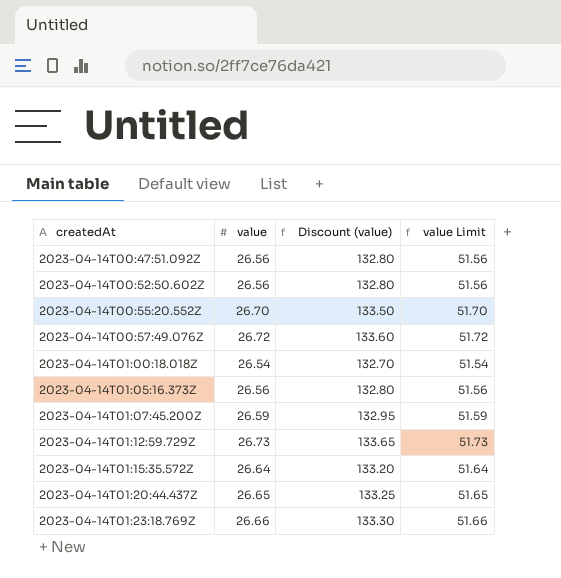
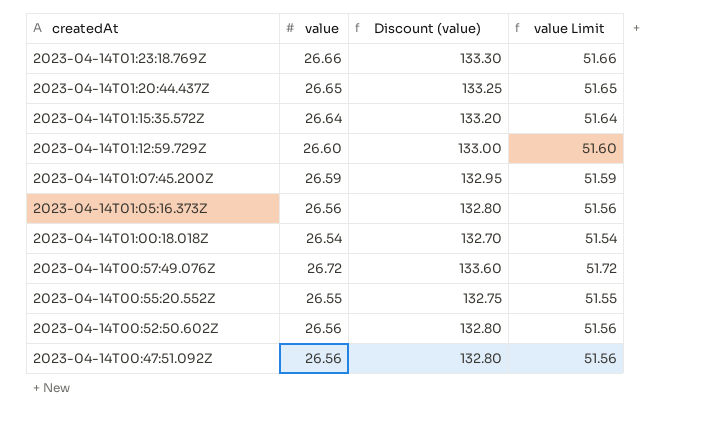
row order: createdAt ascending -> createdAt descending
2023-04-14T01:12:59.729Z | value: 26.73 -> 26.60
2023-04-14T01:12:59.729Z | Discount (value): 133.65 -> 133.00
2023-04-14T01:12:59.729Z | value Limit: 51.73 -> 51.60
2023-04-14T00:55:20.552Z | value: 26.70 -> 26.55
2023-04-14T00:55:20.552Z | Discount (value): 133.50 -> 132.75
2023-04-14T00:55:20.552Z | value Limit: 51.70 -> 51.55

